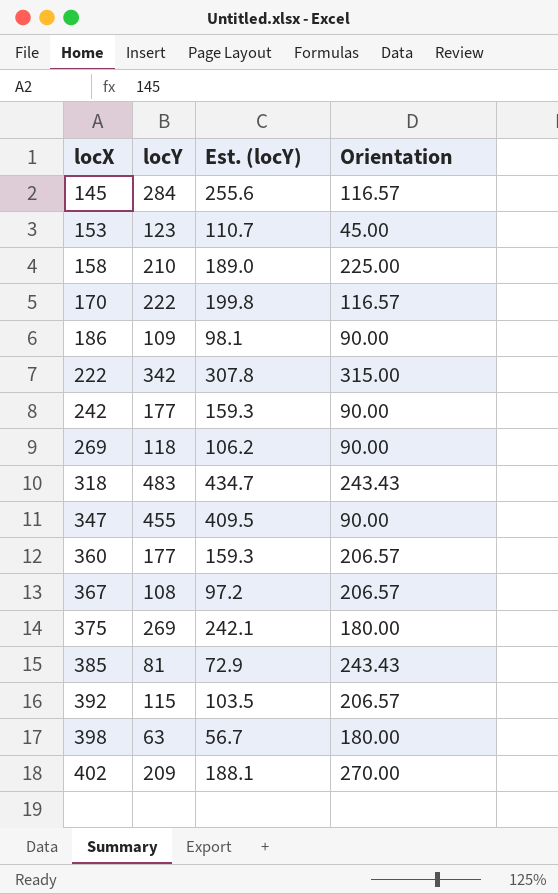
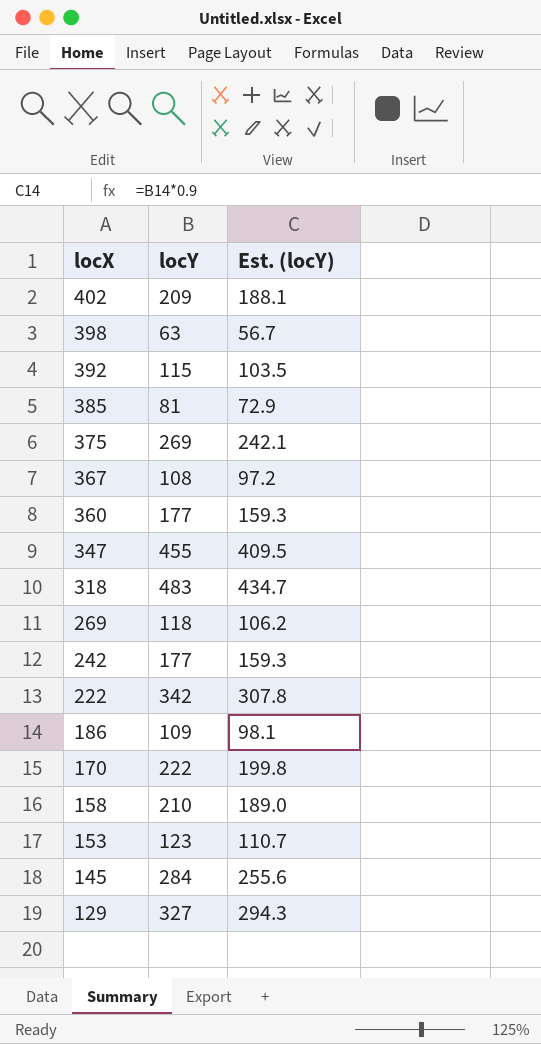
row order: locX ascending -> locX descending
column Orientation | position: 4 -> none
row 129: none -> 327 | 294.3

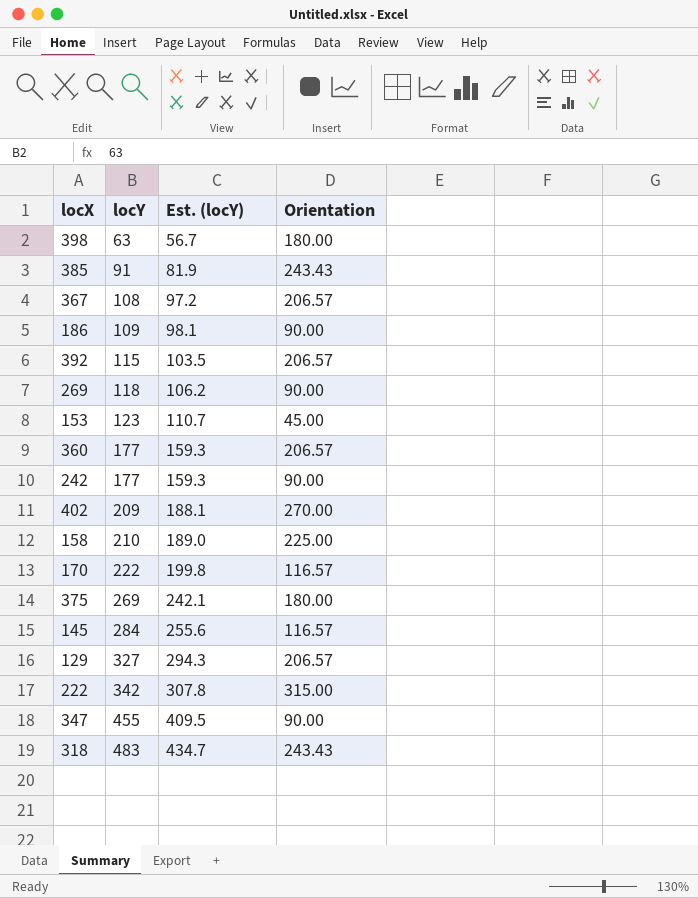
row order: locX descending -> locY ascending
column Orientation | position: none -> 4
385 | locY: 81 -> 91
385 | Est. (locY): 72.9 -> 81.9

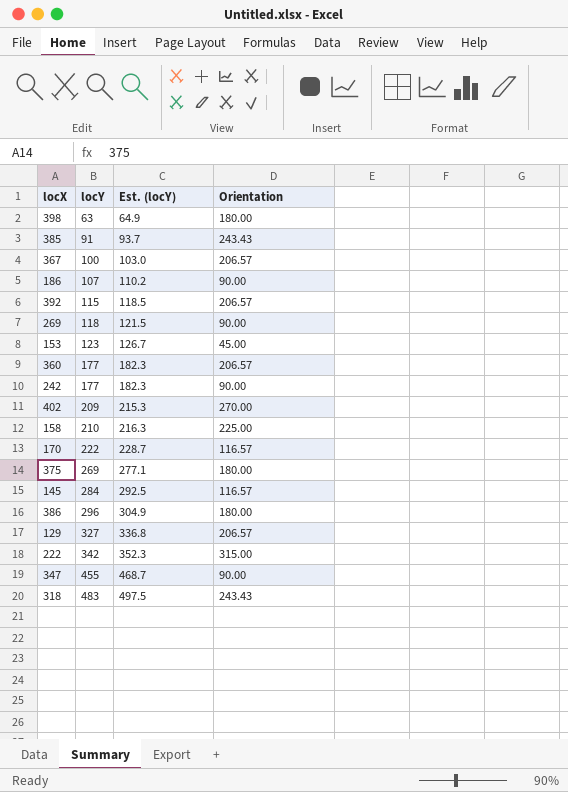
column Est. (locY) | formula: [locY] * 0.9 -> [locY] * 1.03
367 | locY: 108 -> 100
186 | locY: 109 -> 107
row 386: none -> 296 | 304.9 | 180.00

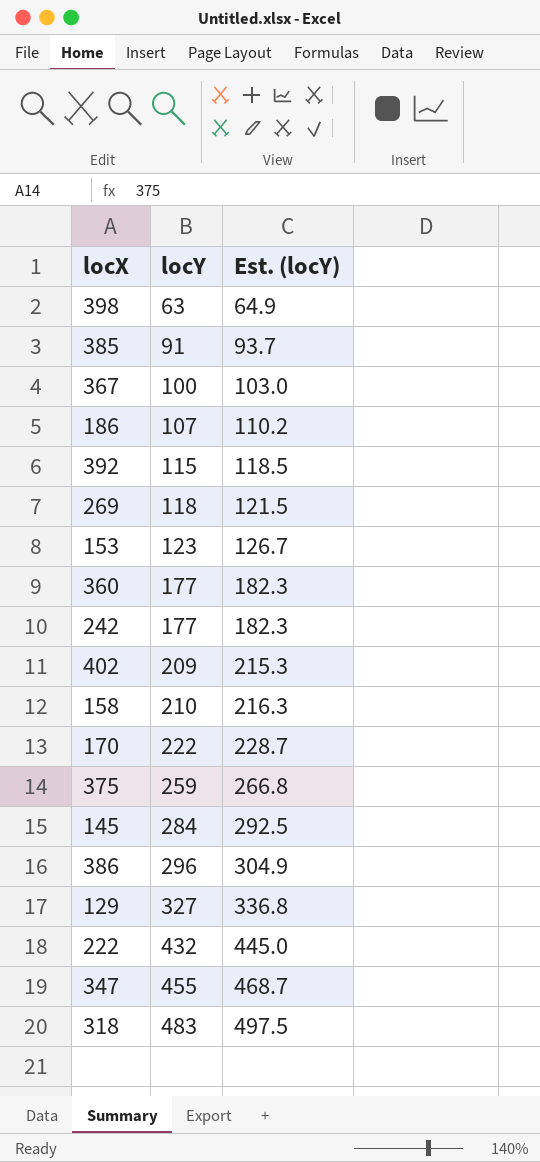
column Orientation | position: 4 -> none
375 | locY: 269 -> 259
375 | Est. (locY): 277.1 -> 266.8
222 | locY: 342 -> 432
222 | Est. (locY): 352.3 -> 445.0

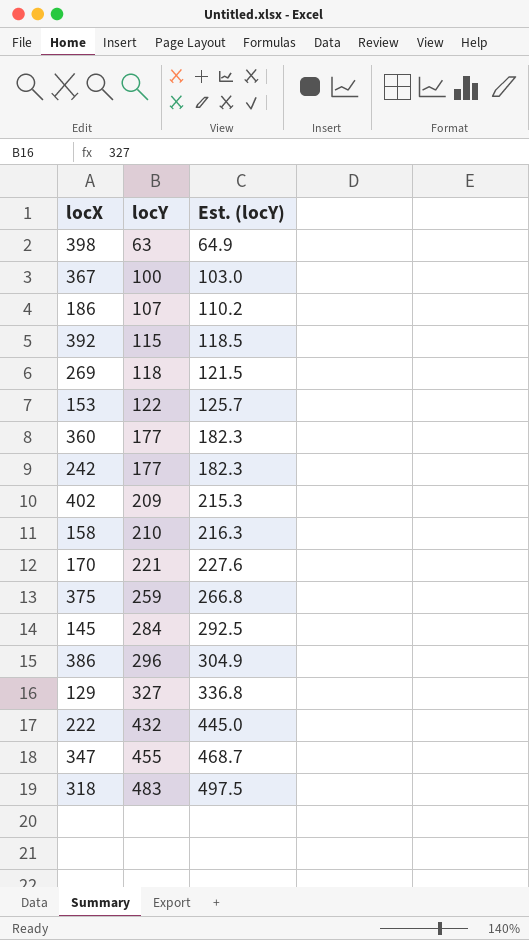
row 385: 91 | 93.7 -> none
153 | locY: 123 -> 122
153 | Est. (locY): 126.7 -> 125.7
170 | locY: 222 -> 221
170 | Est. (locY): 228.7 -> 227.6

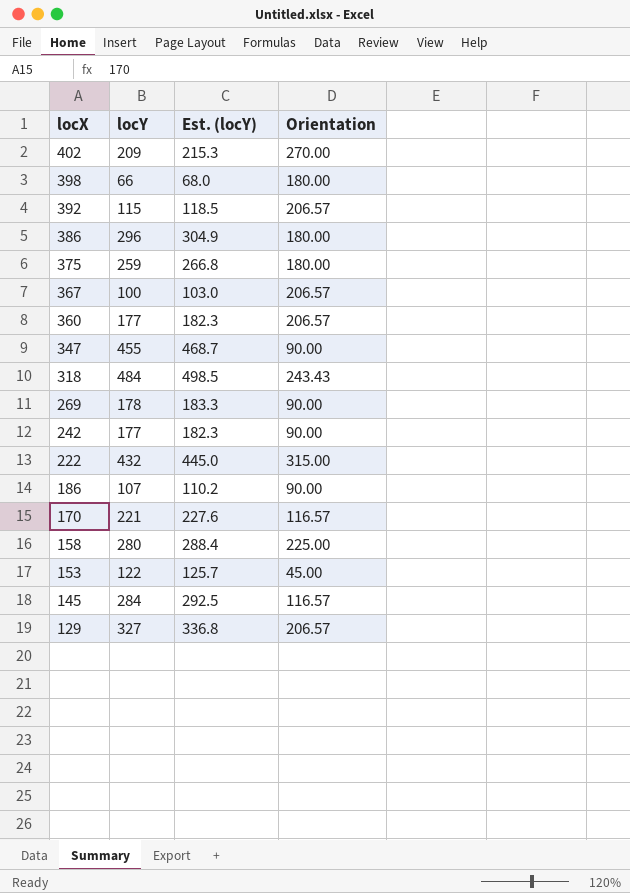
row order: locY ascending -> locX descending
column Orientation | position: none -> 4
398 | locY: 63 -> 66
398 | Est. (locY): 64.9 -> 68.0
318 | locY: 483 -> 484
318 | Est. (locY): 497.5 -> 498.5
269 | locY: 118 -> 178
269 | Est. (locY): 121.5 -> 183.3
158 | locY: 210 -> 280
158 | Est. (locY): 216.3 -> 288.4

